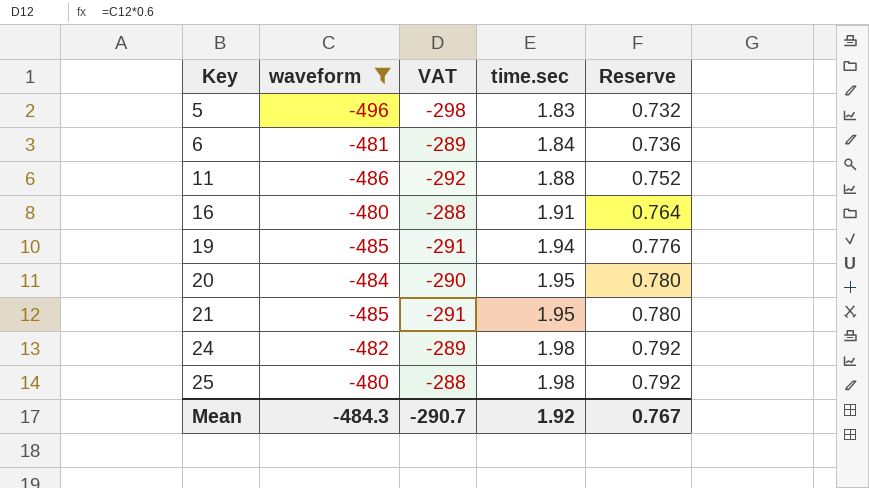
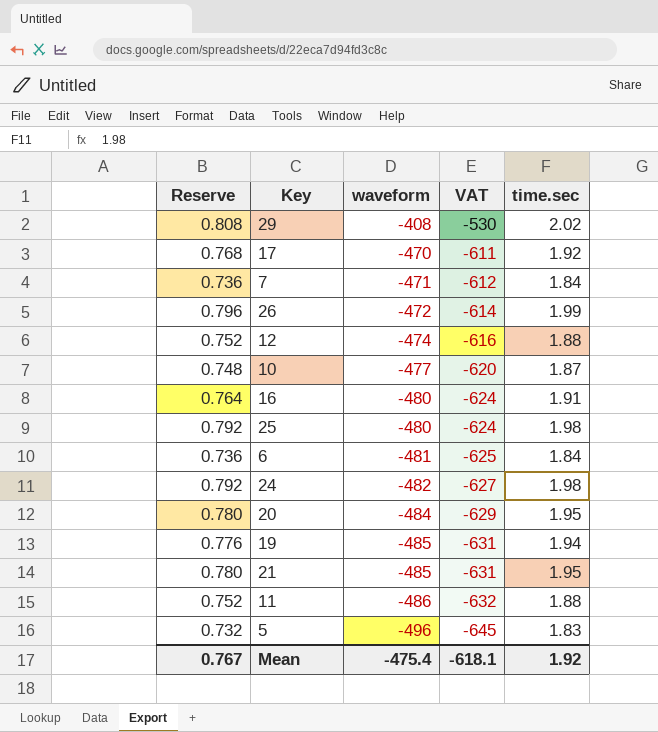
filter: waveform <= -480 -> none
row order: Key ascending -> waveform descending
column Reserve | position: 5 -> 1
column VAT | formula: [waveform] * 0.6 -> [waveform] * 1.3
Mean | waveform: -484.3 -> -475.4
Mean | VAT: -290.7 -> -618.1

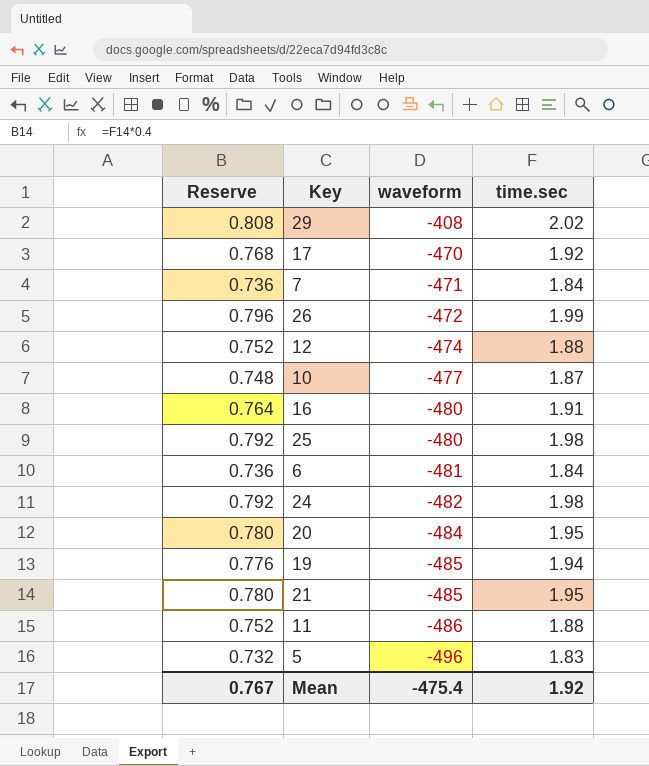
column VAT | formula: [waveform] * 1.3 -> none

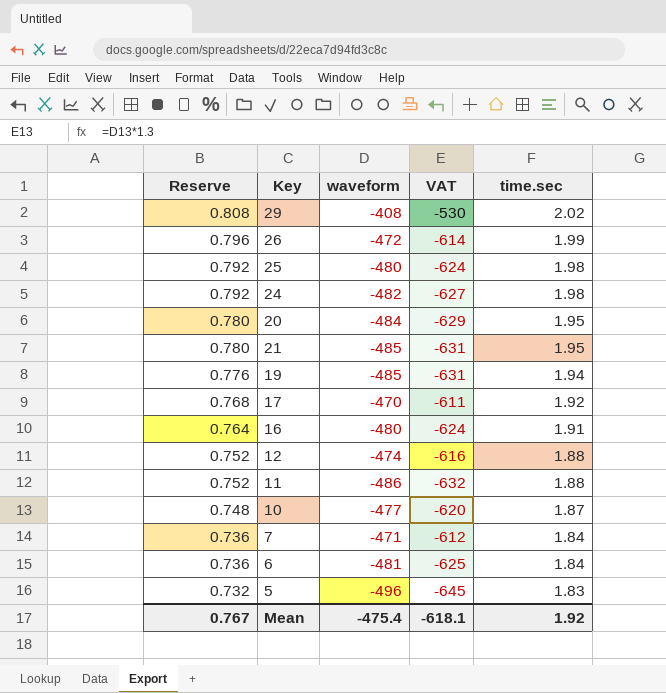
row order: waveform descending -> Reserve descending
column VAT | formula: none -> [waveform] * 1.3

